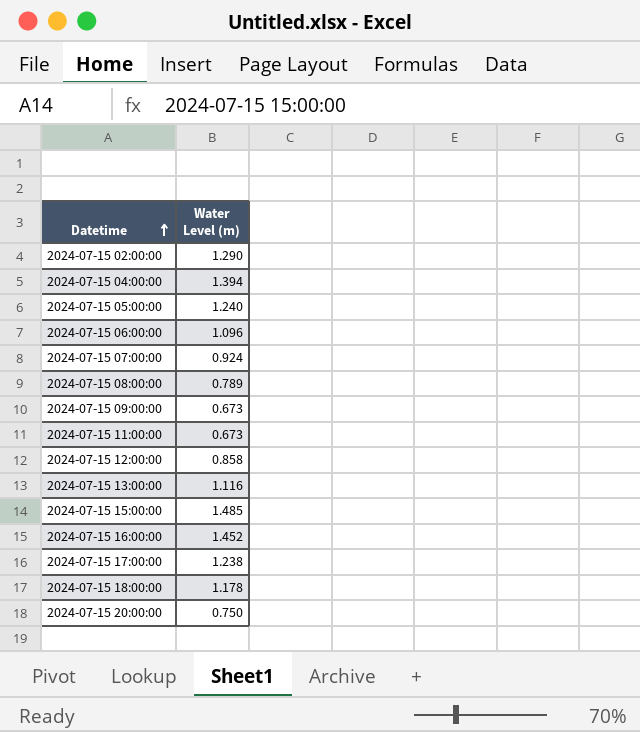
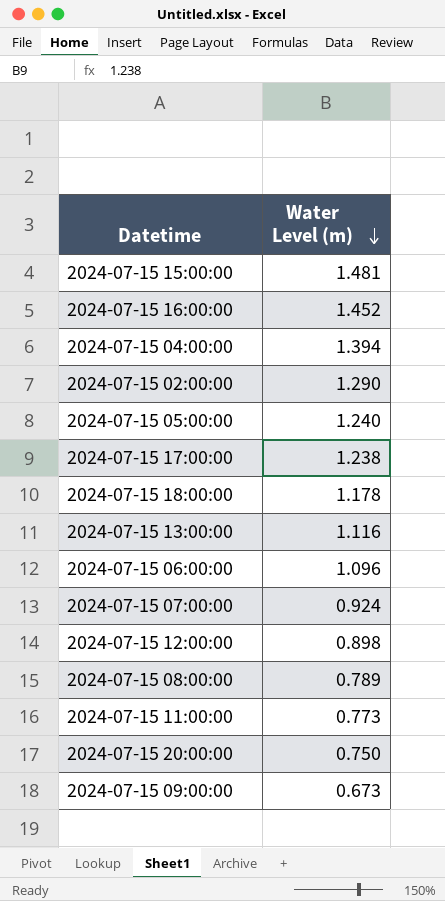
row order: Datetime ascending -> Water Level (m) descending
2024-07-15 15:00:00 | Water Level (m): 1.485 -> 1.481
2024-07-15 12:00:00 | Water Level (m): 0.858 -> 0.898
2024-07-15 11:00:00 | Water Level (m): 0.673 -> 0.773

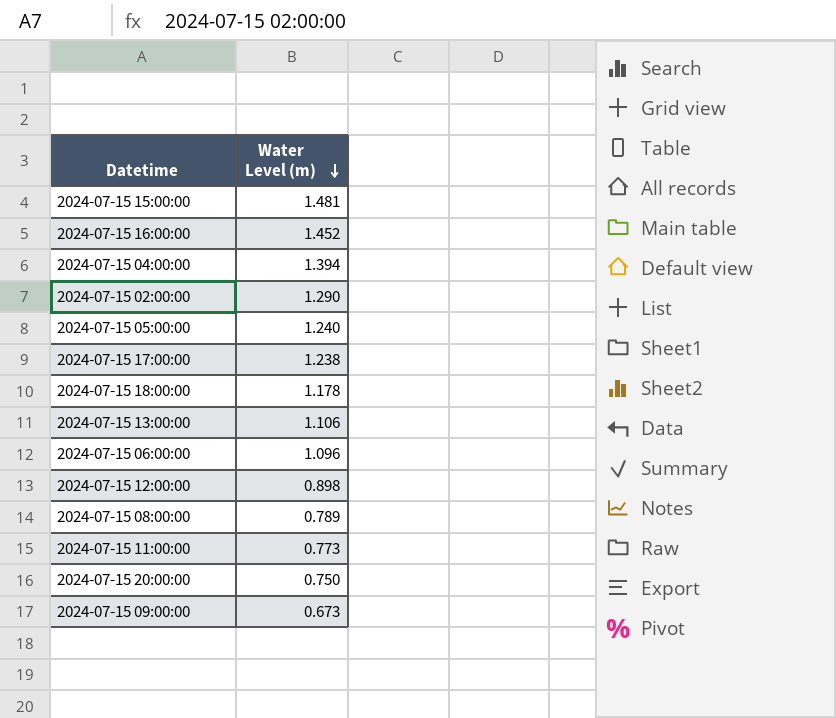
row 2024-07-15 07:00:00: 0.924 -> none
2024-07-15 13:00:00 | Water Level (m): 1.116 -> 1.106

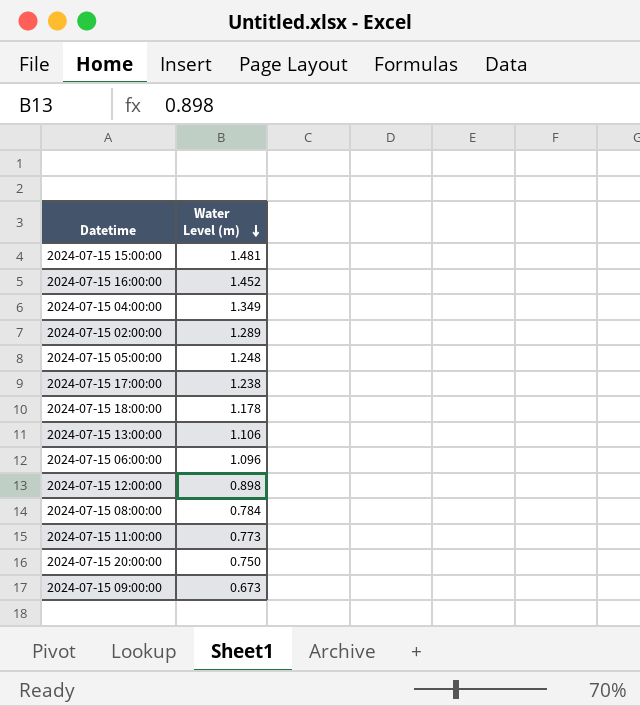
2024-07-15 04:00:00 | Water Level (m): 1.394 -> 1.349
2024-07-15 02:00:00 | Water Level (m): 1.290 -> 1.289
2024-07-15 05:00:00 | Water Level (m): 1.240 -> 1.248
2024-07-15 08:00:00 | Water Level (m): 0.789 -> 0.784

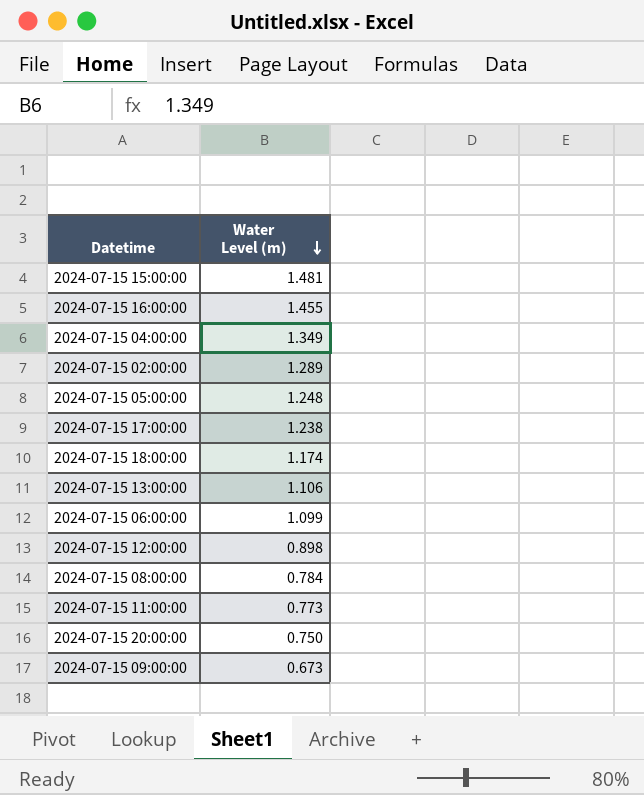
2024-07-15 16:00:00 | Water Level (m): 1.452 -> 1.455
2024-07-15 18:00:00 | Water Level (m): 1.178 -> 1.174
2024-07-15 06:00:00 | Water Level (m): 1.096 -> 1.099

